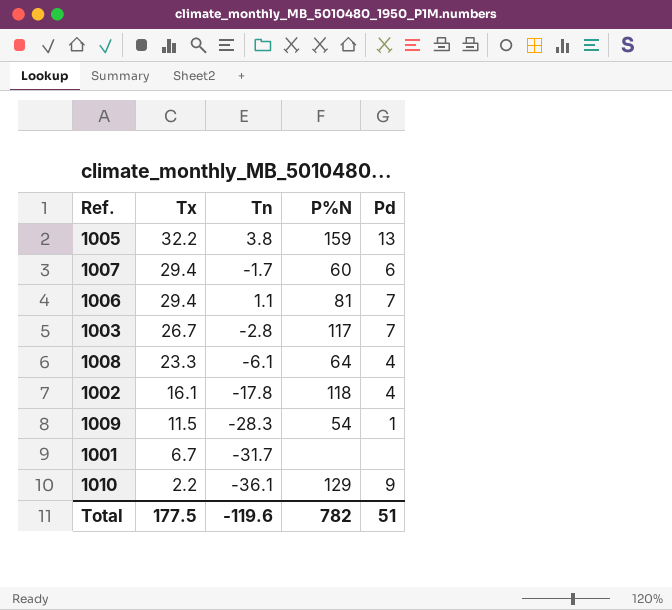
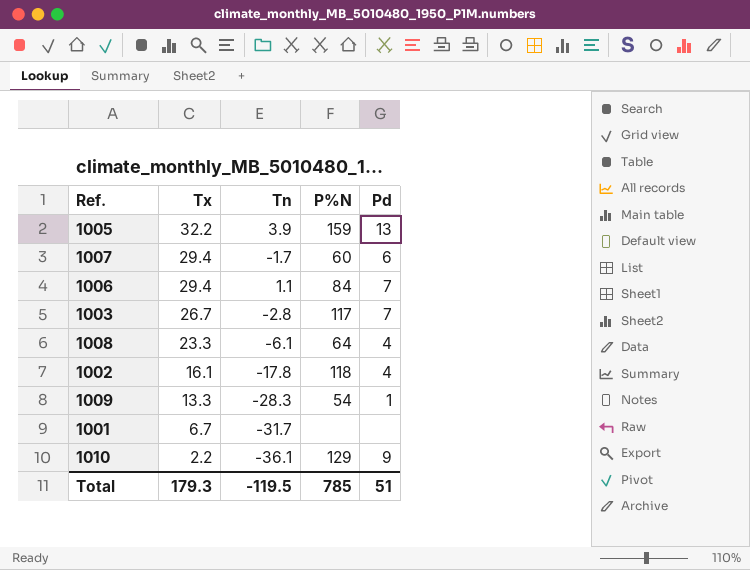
1005 | Tn: 3.8 -> 3.9
1006 | P%N: 81 -> 84
1009 | Tx: 11.5 -> 13.3
Total | Tx: 177.5 -> 179.3
Total | Tn: -119.6 -> -119.5
Total | P%N: 782 -> 785

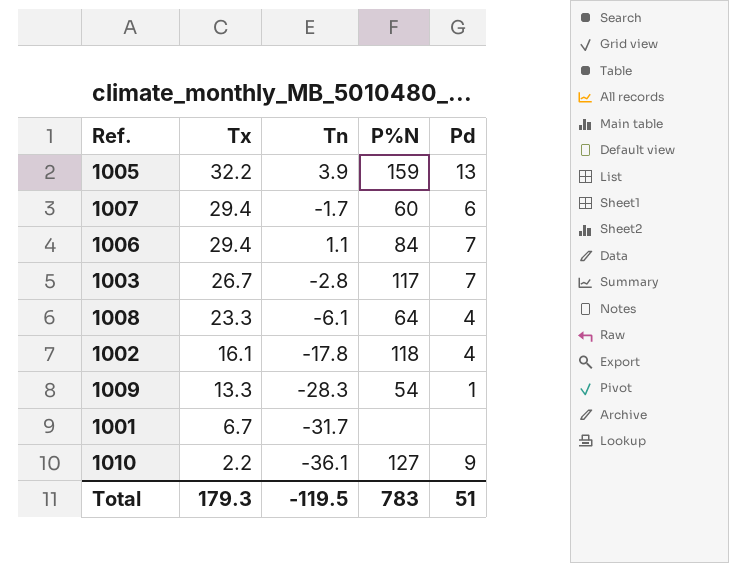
1010 | P%N: 129 -> 127
Total | P%N: 785 -> 783

